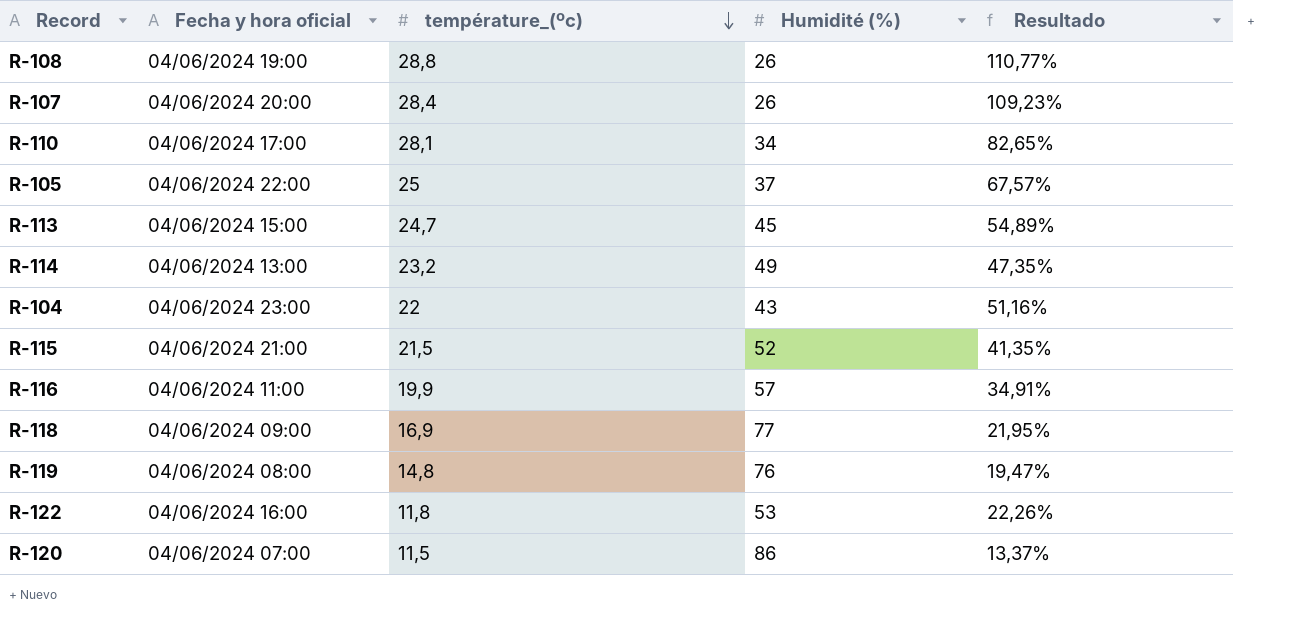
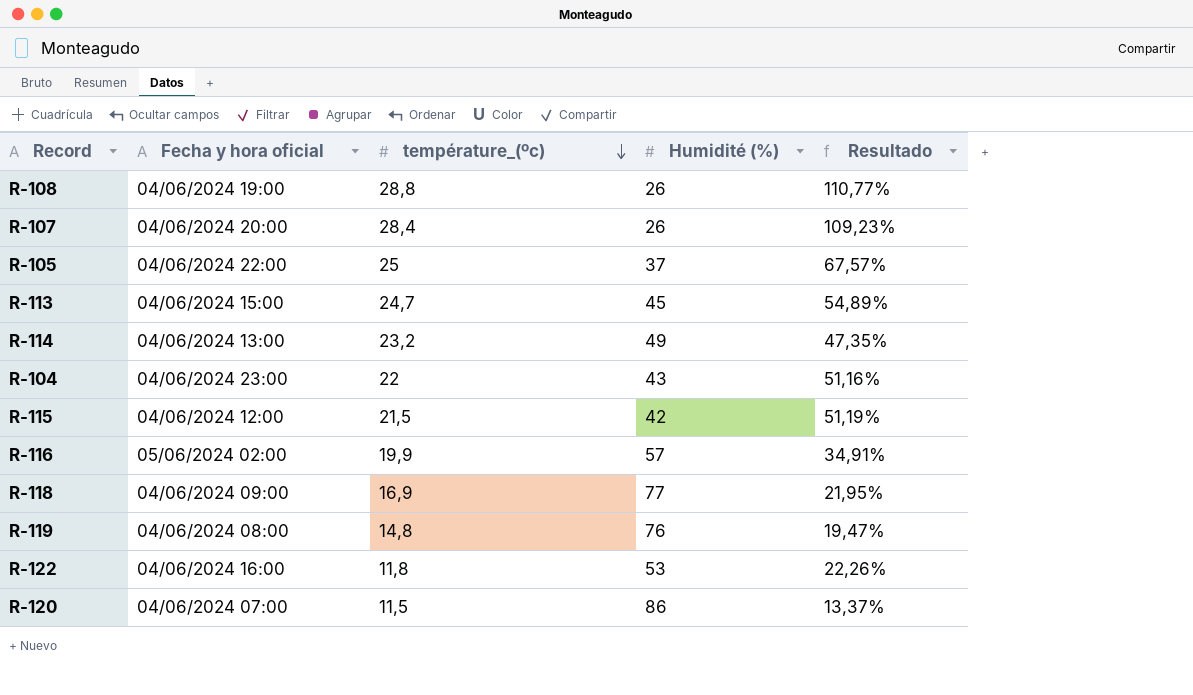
row R-110: 04/06/2024 17:00 | 28,1 | 34 | 82,65% -> none
R-115 | Fecha y hora oficial: 04/06/2024 21:00 -> 04/06/2024 12:00
R-115 | Humidité (%): 52 -> 42
R-115 | Resultado: 41,35% -> 51,19%
R-116 | Fecha y hora oficial: 04/06/2024 11:00 -> 05/06/2024 02:00

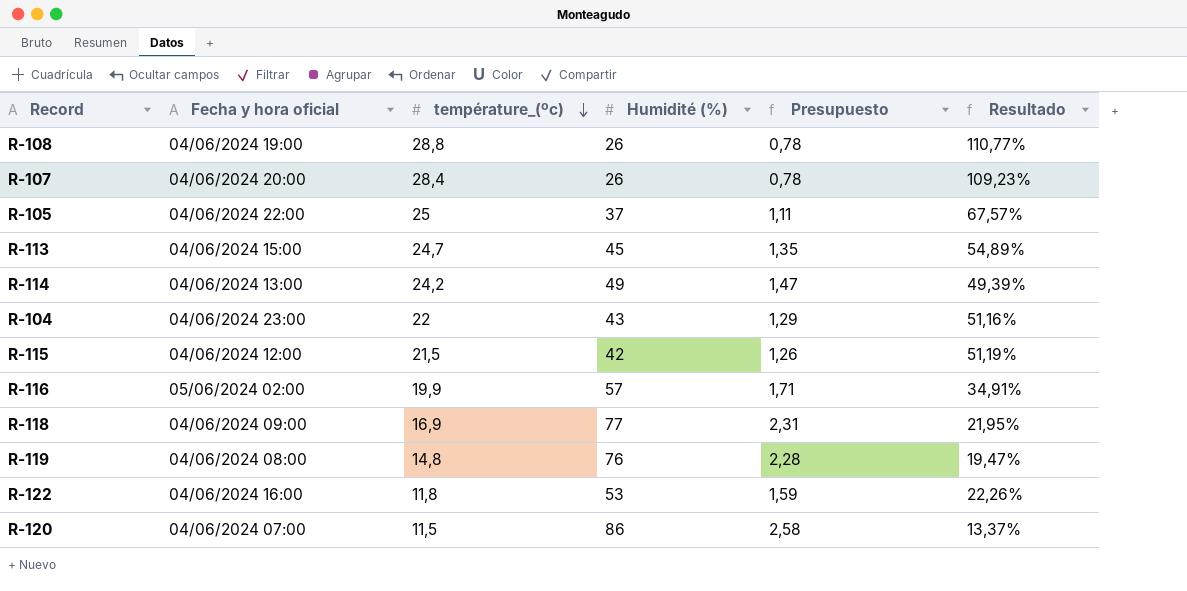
column Presupuesto | formula: none -> [Humidité (%)] * 0,03
R-114 | température_(ºc): 23,2 -> 24,2
R-114 | Resultado: 47,35% -> 49,39%

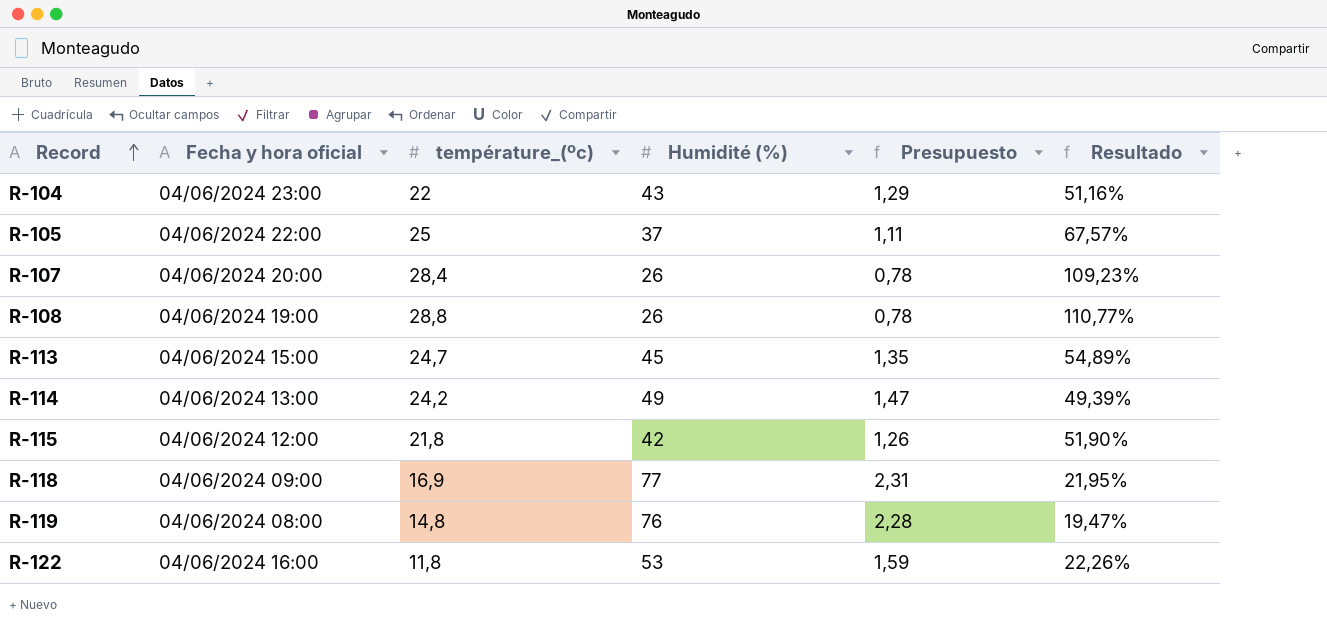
row order: température_(ºc) descending -> Record ascending
row R-116: 05/06/2024 02:00 | 19,9 | 57 | 1,71 | 34,91% -> none
row R-120: 04/06/2024 07:00 | 11,5 | 86 | 2,58 | 13,37% -> none
R-115 | température_(ºc): 21,5 -> 21,8
R-115 | Resultado: 51,19% -> 51,90%

